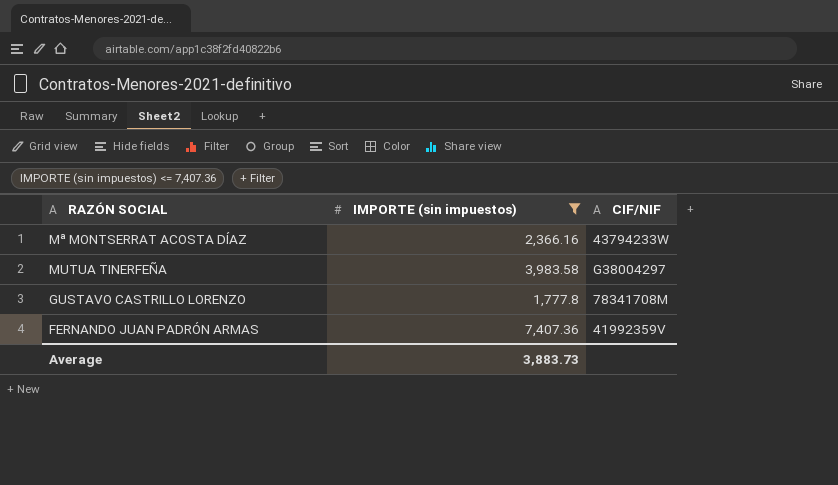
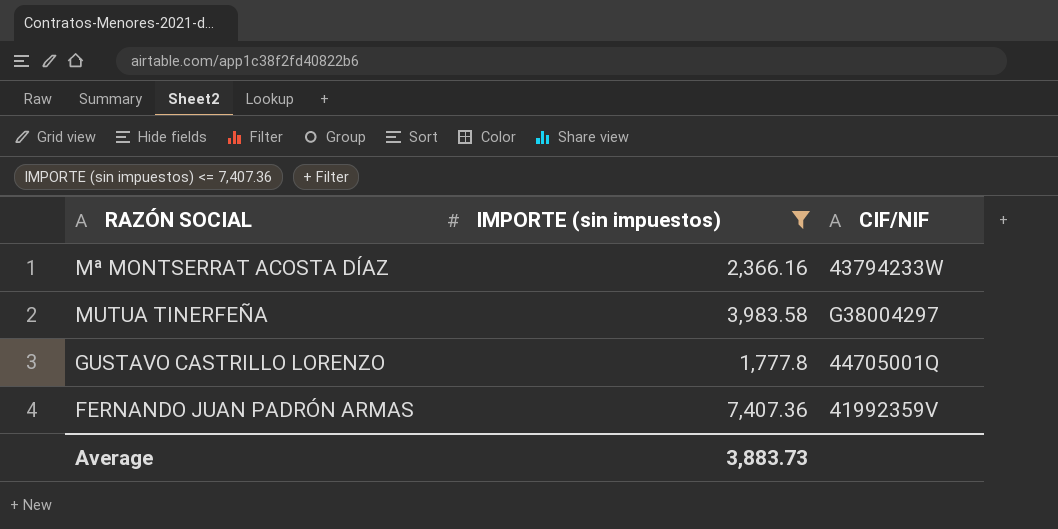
GUSTAVO CASTRILLO LORENZO | CIF/NIF: 78341708M -> 44705001Q

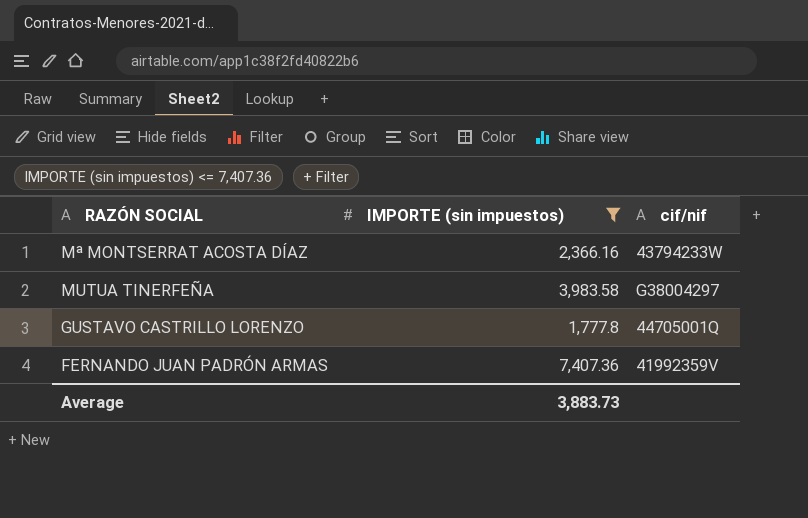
column name: CIF/NIF -> cif/nif

